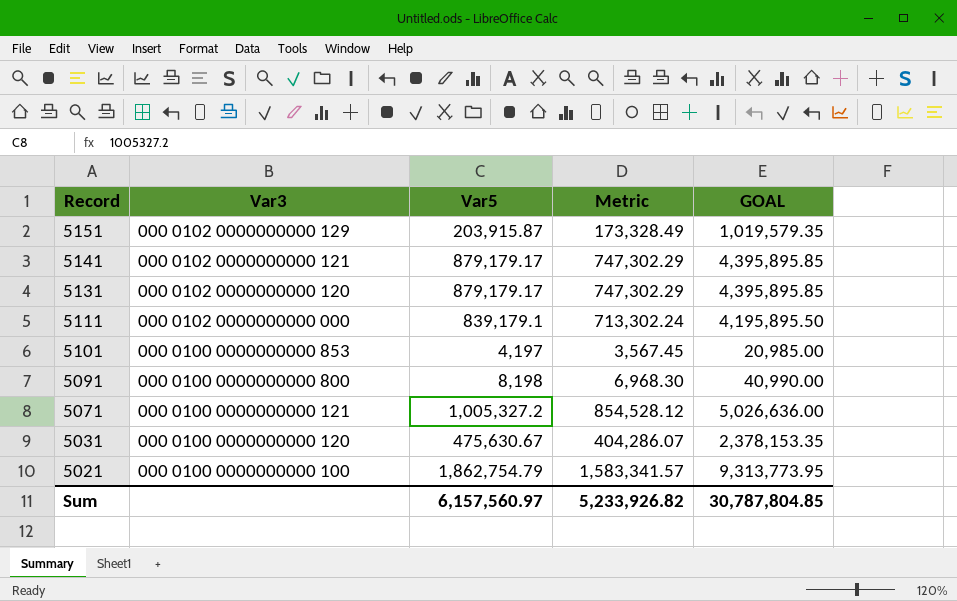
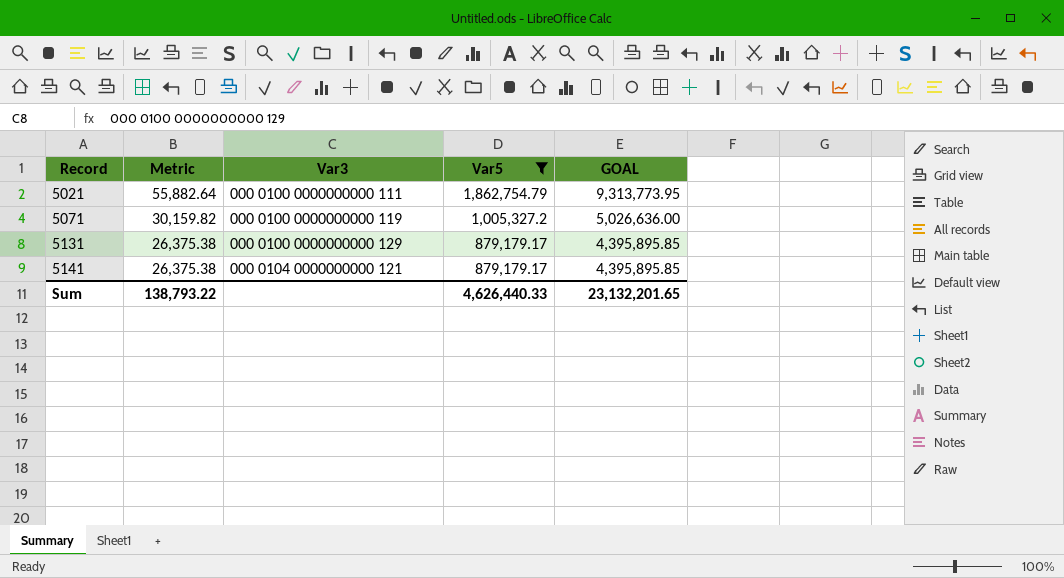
filter: none -> Var5 >= 879,179.17
row order: Record descending -> Record ascending
column Metric | formula: [Var5] * 0.85 -> [Var5] * 0.03
column Metric | position: 4 -> 2
5021 | Var3: 000 0100 0000000000 100 -> 000 0100 0000000000 111
5071 | Var3: 000 0100 0000000000 121 -> 000 0100 0000000000 119
5131 | Var3: 000 0102 0000000000 120 -> 000 0100 0000000000 129
5141 | Var3: 000 0102 0000000000 121 -> 000 0104 0000000000 121
Sum | Metric: 5,233,926.82 -> 138,793.22
Sum | Var5: 6,157,560.97 -> 4,626,440.33
Sum | GOAL: 30,787,804.85 -> 23,132,201.65

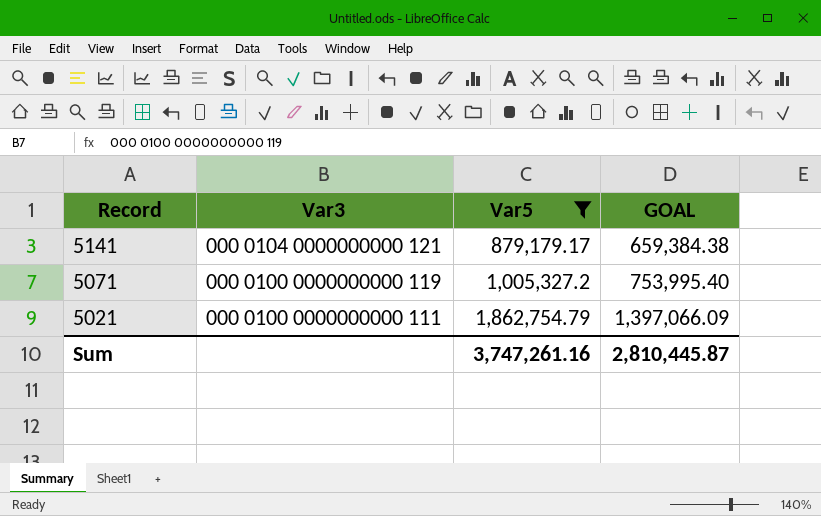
row order: Record ascending -> Record descending
column Metric | formula: [Var5] * 0.03 -> none
column GOAL | formula: [Var5] * 5 -> [Var5] * 0.75
row 5131: 26,375.38 | 000 0100 0000000000 129 | 879,179.17 | 4,395,895.85 -> none
Sum | Var5: 4,626,440.33 -> 3,747,261.16
Sum | GOAL: 23,132,201.65 -> 2,810,445.87

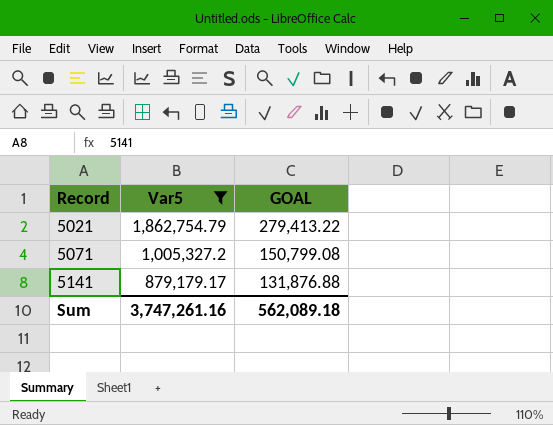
row order: Record descending -> Record ascending
column Var3 | position: 2 -> none
column GOAL | formula: [Var5] * 0.75 -> [Var5] * 0.15
Sum | GOAL: 2,810,445.87 -> 562,089.18

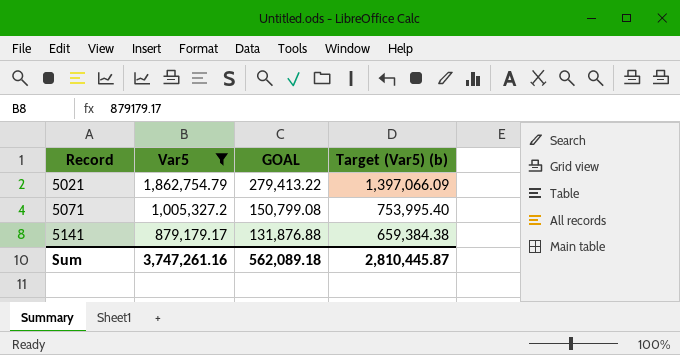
column Target (Var5) (b) | formula: none -> [Var5] * 0.75

